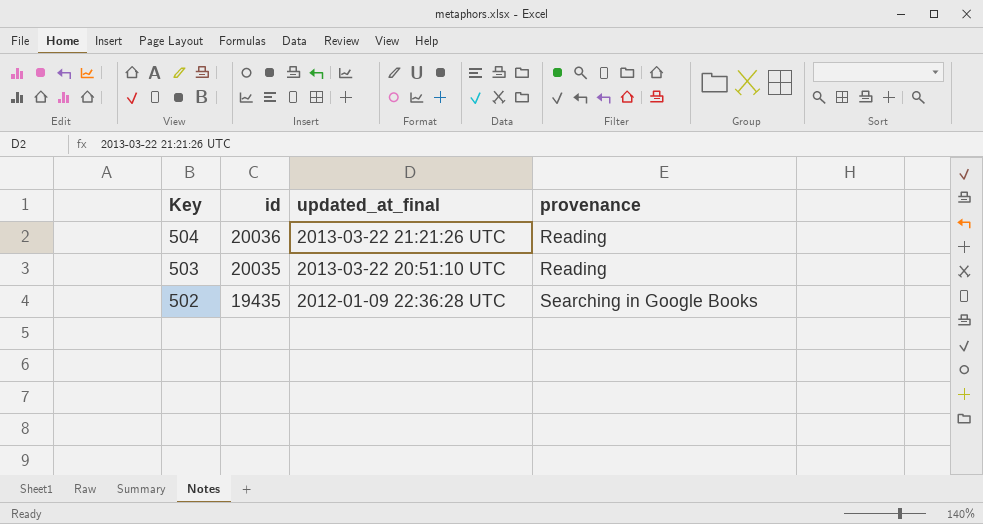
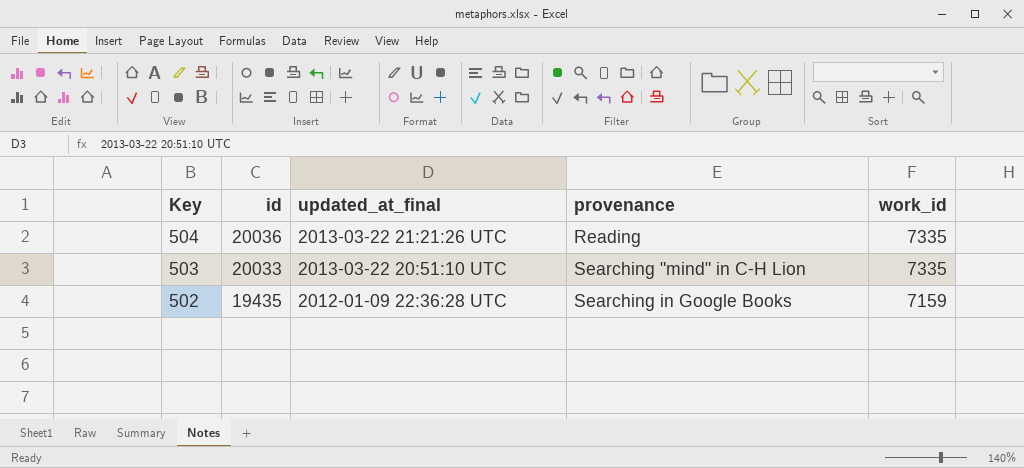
column work_id | position: none -> 5
503 | id: 20035 -> 20033
503 | provenance: Reading -> Searching "mind" in C-H Lion

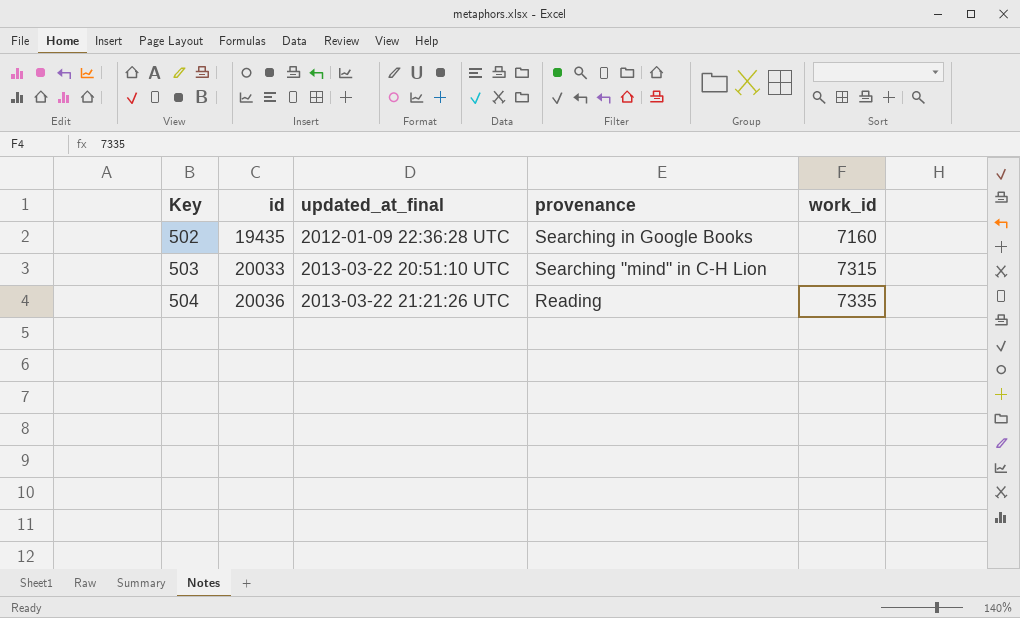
row order: Key descending -> Key ascending
502 | work_id: 7159 -> 7160
503 | work_id: 7335 -> 7315

